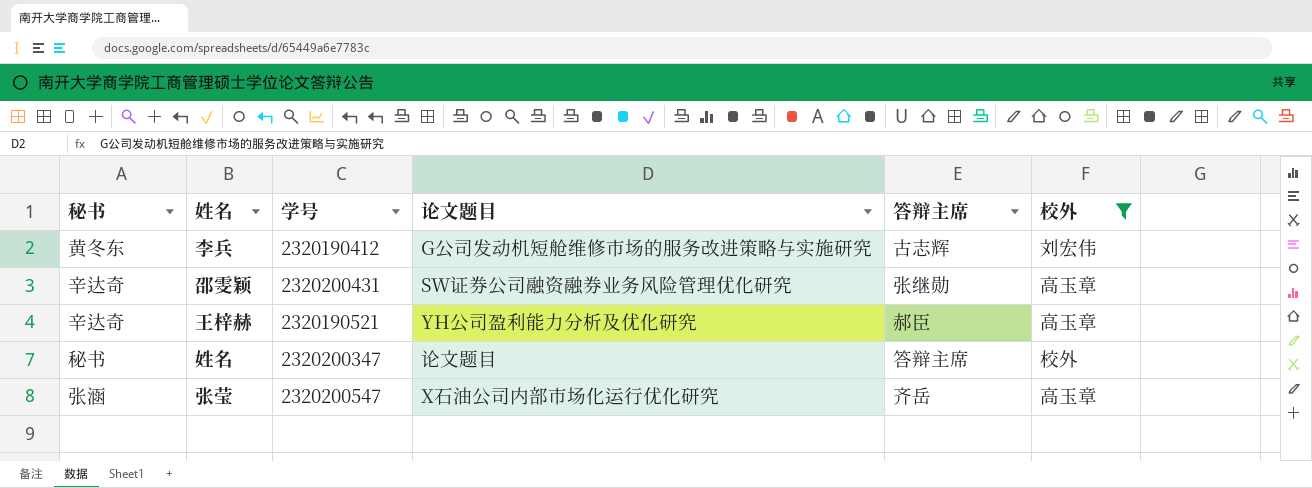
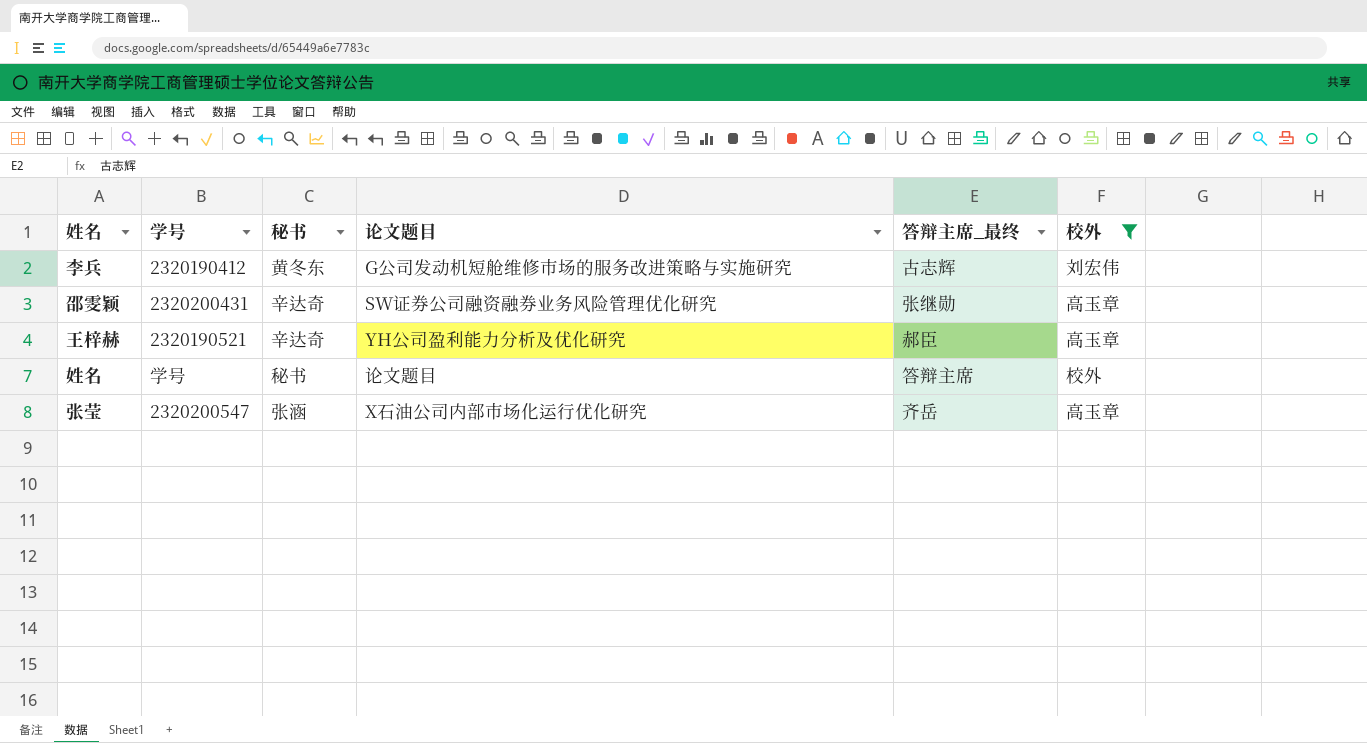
column 秘书 | position: 1 -> 3
column name: 答辩主席 -> 答辩主席_最终
姓名 | 学号: 2320200347 -> 学号

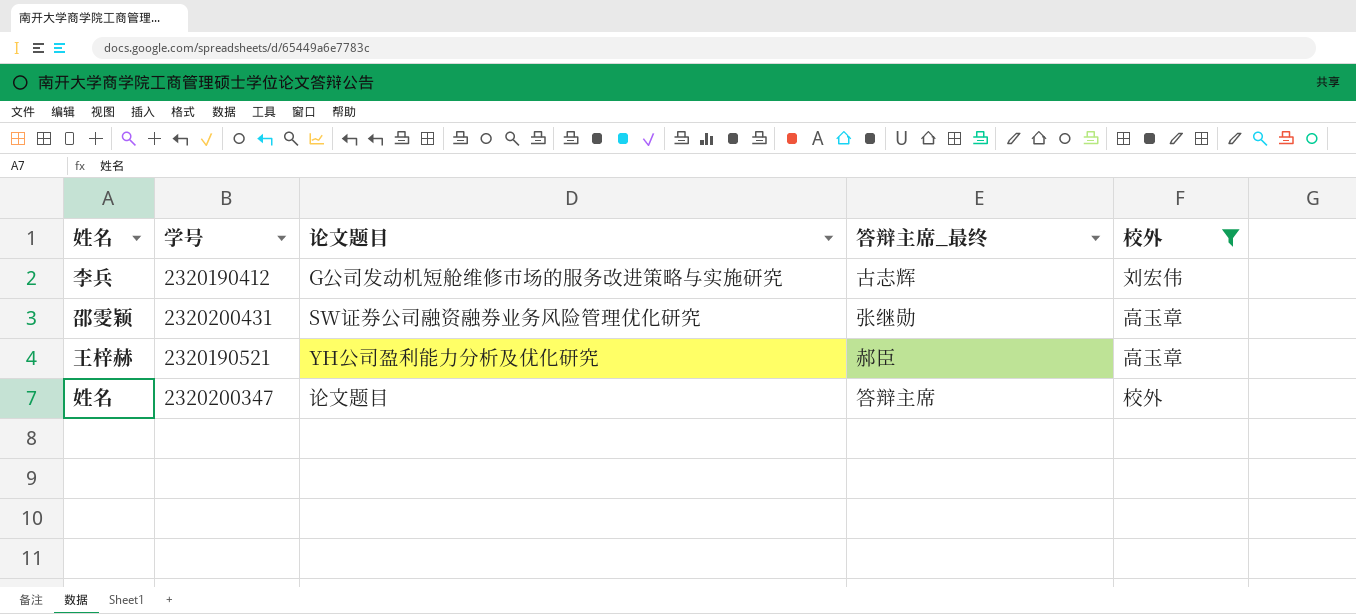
column 秘书 | position: 3 -> none
row 张莹: 2320200547 | 张涵 | X石油公司内部市场化运行优化研究 | 齐岳 | 高玉章 -> none
姓名 | 学号: 学号 -> 2320200347

